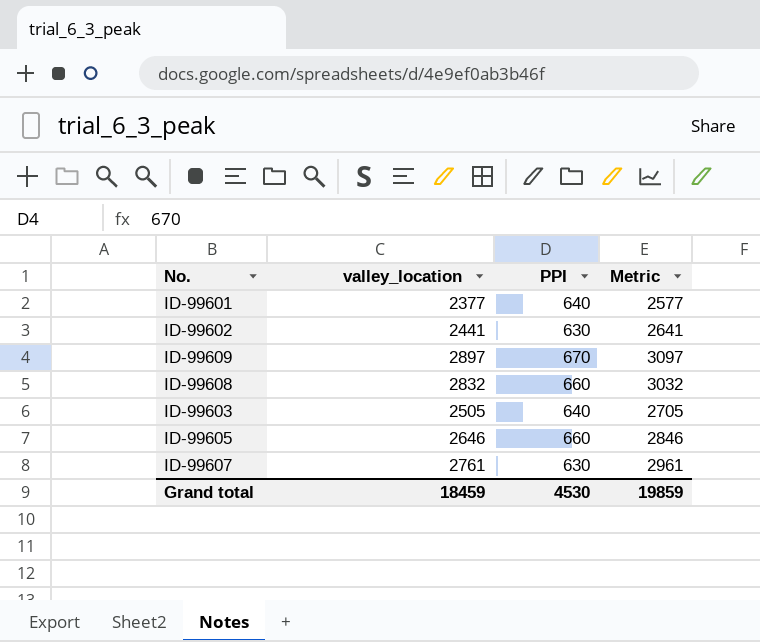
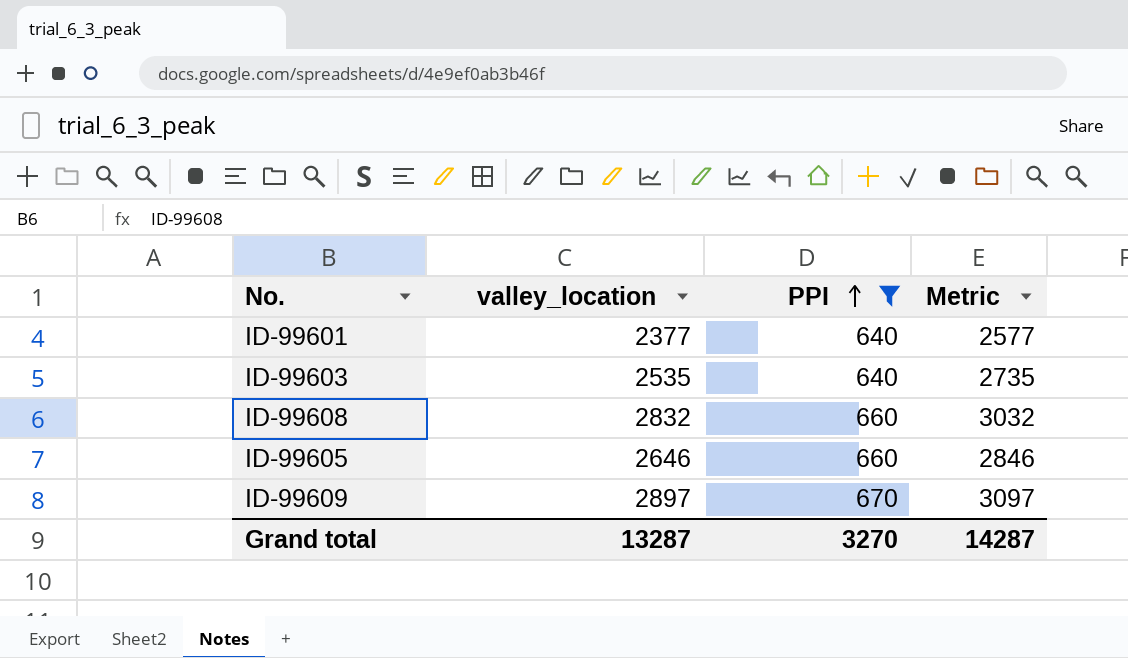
filter: none -> PPI != 630
row order: none -> PPI ascending
ID-99603 | valley_location: 2505 -> 2535
ID-99603 | Metric: 2705 -> 2735
Grand total | valley_location: 18459 -> 13287
Grand total | PPI: 4530 -> 3270
Grand total | Metric: 19859 -> 14287

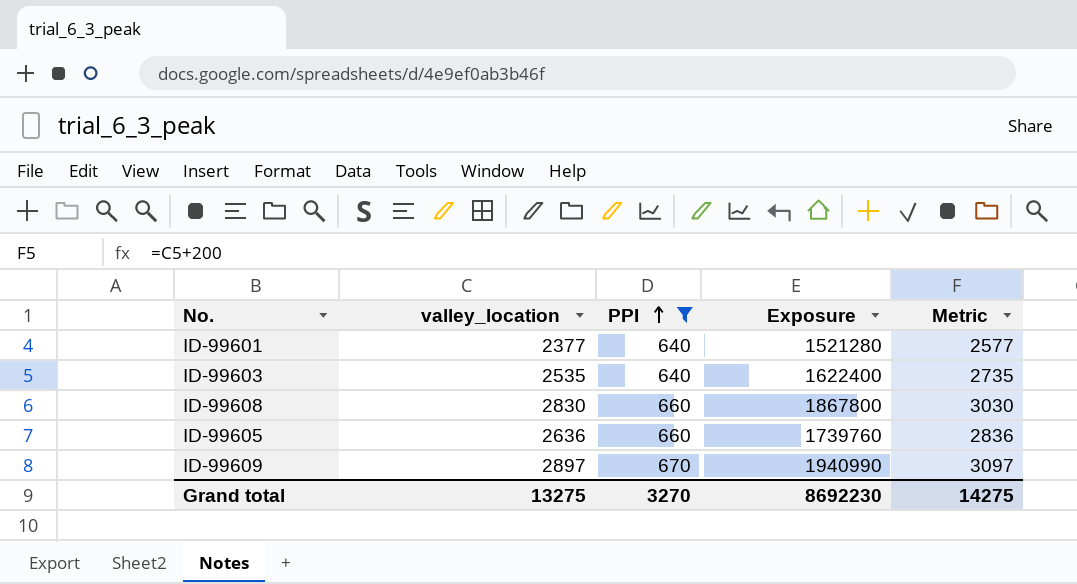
column Exposure | formula: none -> [valley_location] * [PPI]
ID-99608 | valley_location: 2832 -> 2830
ID-99608 | Metric: 3032 -> 3030
ID-99605 | valley_location: 2646 -> 2636
ID-99605 | Metric: 2846 -> 2836
Grand total | valley_location: 13287 -> 13275
Grand total | Metric: 14287 -> 14275

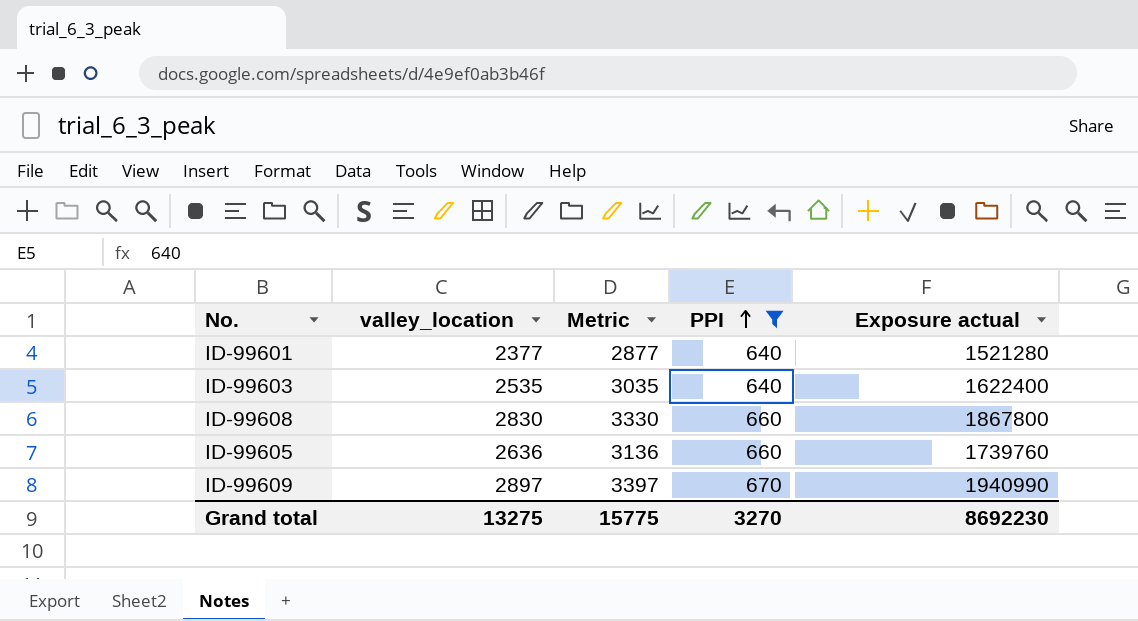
column Metric | formula: [valley_location] + 200 -> [valley_location] + 500
column Metric | position: 5 -> 3
column name: Exposure -> Exposure actual
Grand total | Metric: 14275 -> 15775

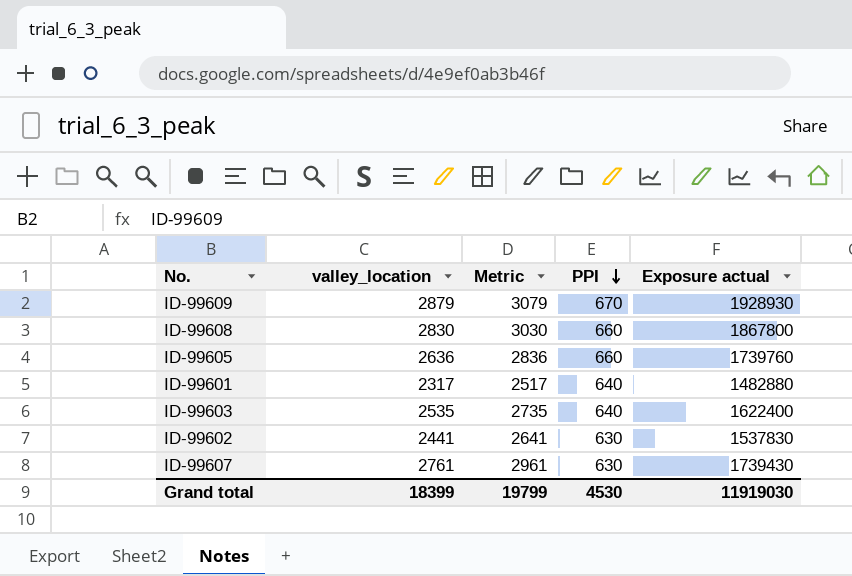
filter: PPI != 630 -> none
row order: PPI ascending -> PPI descending
column Metric | formula: [valley_location] + 500 -> [valley_location] + 200
ID-99609 | valley_location: 2897 -> 2879
ID-99609 | Exposure actual: 1940990 -> 1928930
ID-99601 | valley_location: 2377 -> 2317
ID-99601 | Exposure actual: 1521280 -> 1482880
Grand total | valley_location: 13275 -> 18399
Grand total | Metric: 15775 -> 19799
Grand total | PPI: 3270 -> 4530
Grand total | Exposure actual: 8692230 -> 11919030

